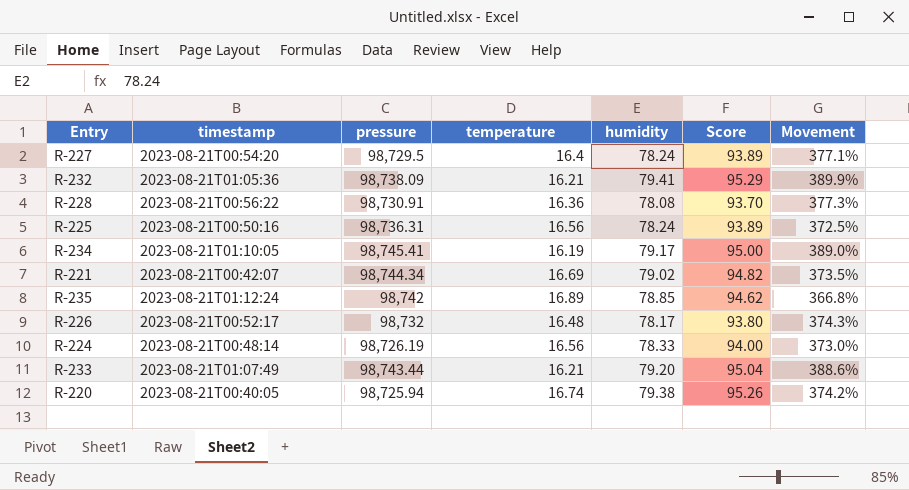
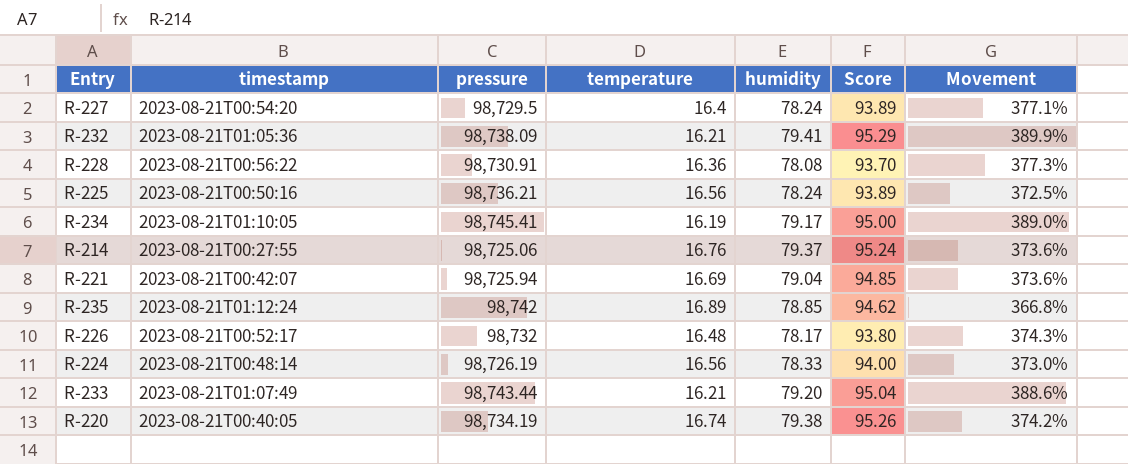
R-225 | pressure: 98,736.31 -> 98,736.21
row R-214: none -> 2023-08-21T00:27:55 | 98,725.06 | 16.76 | 79.37 | 95.24 | 373.6%
R-221 | pressure: 98,744.34 -> 98,725.94
R-221 | humidity: 79.02 -> 79.04
R-221 | Score: 94.82 -> 94.85
R-221 | Movement: 373.5% -> 373.6%
R-220 | pressure: 98,725.94 -> 98,734.19

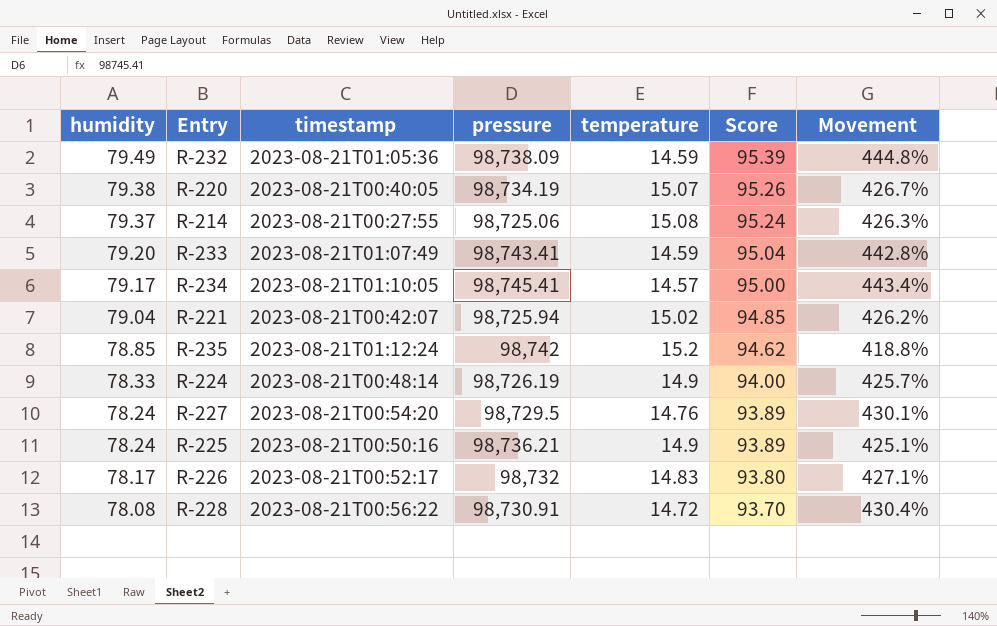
row order: none -> humidity descending
column humidity | position: 5 -> 1
R-232 | humidity: 79.41 -> 79.49
R-232 | temperature: 16.21 -> 14.59
R-232 | Score: 95.29 -> 95.39
R-232 | Movement: 389.9% -> 444.8%
R-220 | temperature: 16.74 -> 15.07
R-220 | Movement: 374.2% -> 426.7%
R-214 | temperature: 16.76 -> 15.08
R-214 | Movement: 373.6% -> 426.3%
R-233 | pressure: 98,743.44 -> 98,743.41
R-233 | temperature: 16.21 -> 14.59
R-233 | Movement: 388.6% -> 442.8%
R-234 | temperature: 16.19 -> 14.57
R-234 | Movement: 389.0% -> 443.4%
R-221 | temperature: 16.69 -> 15.02
R-221 | Movement: 373.6% -> 426.2%
R-235 | temperature: 16.89 -> 15.2
R-235 | Movement: 366.8% -> 418.8%
R-224 | temperature: 16.56 -> 14.9
R-224 | Movement: 373.0% -> 425.7%
R-227 | temperature: 16.4 -> 14.76
R-227 | Movement: 377.1% -> 430.1%
R-225 | temperature: 16.56 -> 14.9
R-225 | Movement: 372.5% -> 425.1%
R-226 | temperature: 16.48 -> 14.83
R-226 | Movement: 374.3% -> 427.1%
R-228 | temperature: 16.36 -> 14.72
R-228 | Movement: 377.3% -> 430.4%

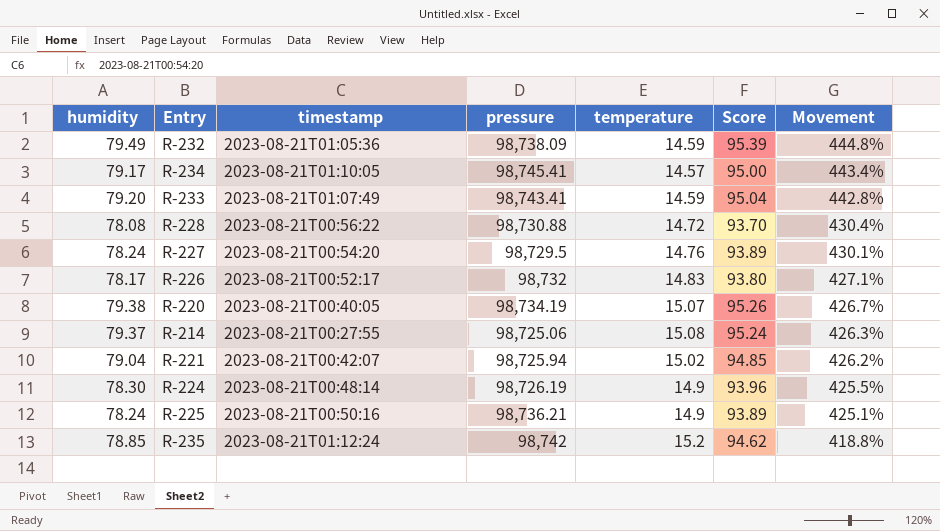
row order: humidity descending -> Movement descending
R-228 | pressure: 98,730.91 -> 98,730.88
R-224 | humidity: 78.33 -> 78.30
R-224 | Score: 94.00 -> 93.96
R-224 | Movement: 425.7% -> 425.5%

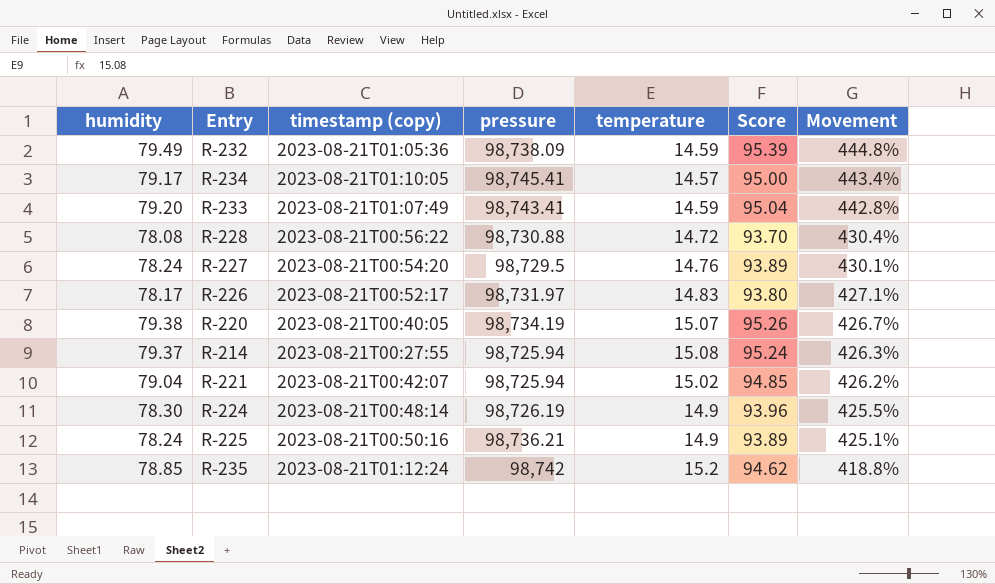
column name: timestamp -> timestamp (copy)
R-226 | pressure: 98,732 -> 98,731.97
R-214 | pressure: 98,725.06 -> 98,725.94

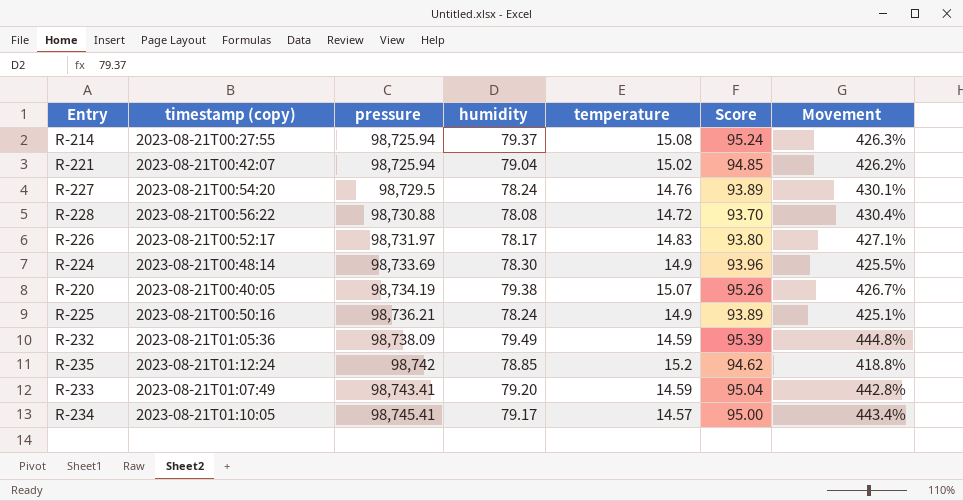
row order: Movement descending -> pressure ascending
column humidity | position: 1 -> 4
R-224 | pressure: 98,726.19 -> 98,733.69

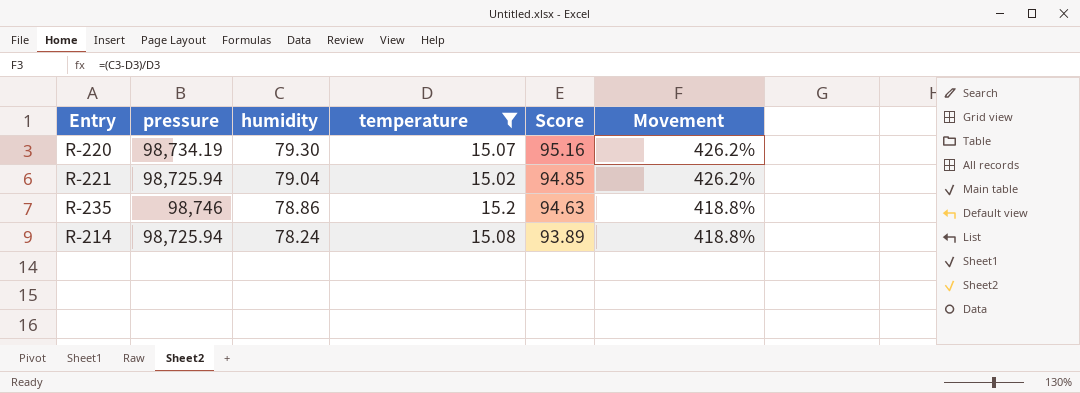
filter: none -> temperature >= 15.02
row order: pressure ascending -> humidity descending
column timestamp (copy) | position: 2 -> none
R-220 | humidity: 79.38 -> 79.30
R-220 | Score: 95.26 -> 95.16
R-220 | Movement: 426.7% -> 426.2%
R-235 | pressure: 98,742 -> 98,746
R-235 | humidity: 78.85 -> 78.86
R-235 | Score: 94.62 -> 94.63
R-214 | humidity: 79.37 -> 78.24
R-214 | Score: 95.24 -> 93.89
R-214 | Movement: 426.3% -> 418.8%

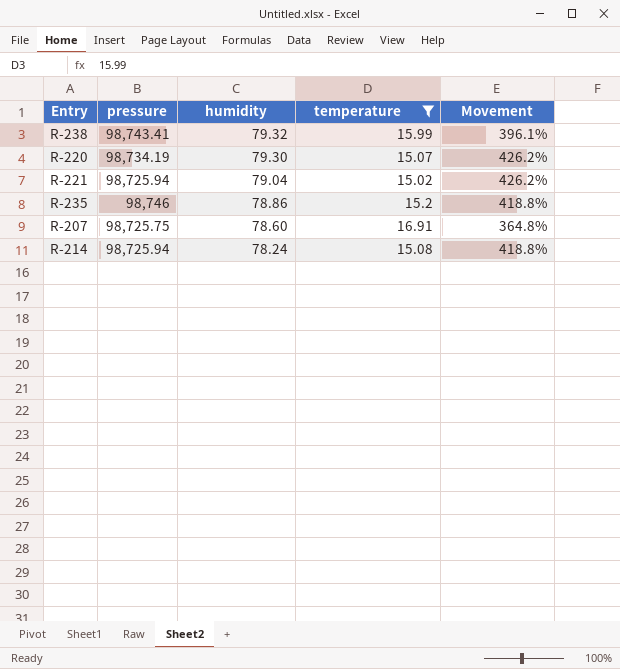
column Score | formula: [humidity] * 1.2 -> none
row R-238: none -> 98,743.41 | 79.32 | 15.99 | 396.1%
row R-207: none -> 98,725.75 | 78.60 | 16.91 | 364.8%

